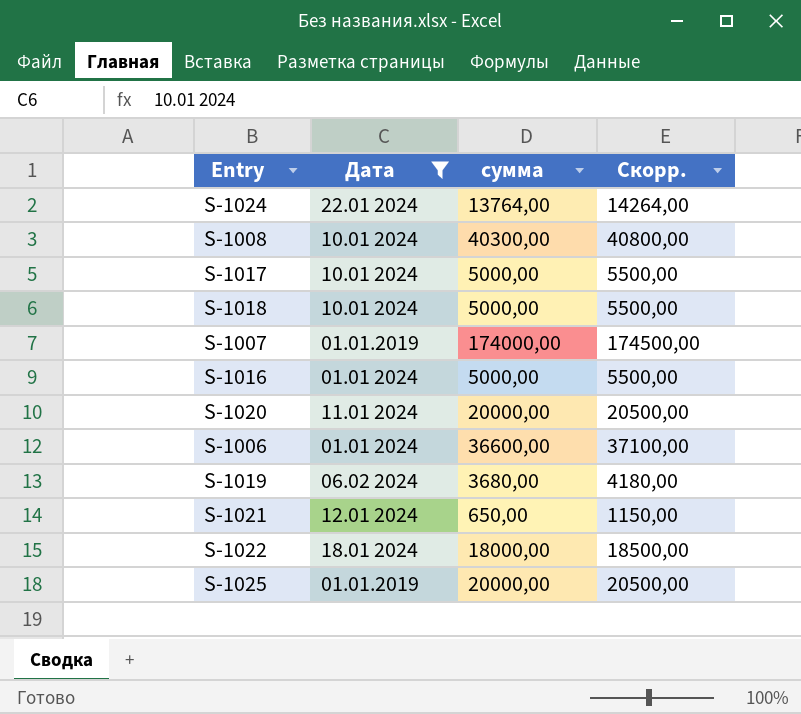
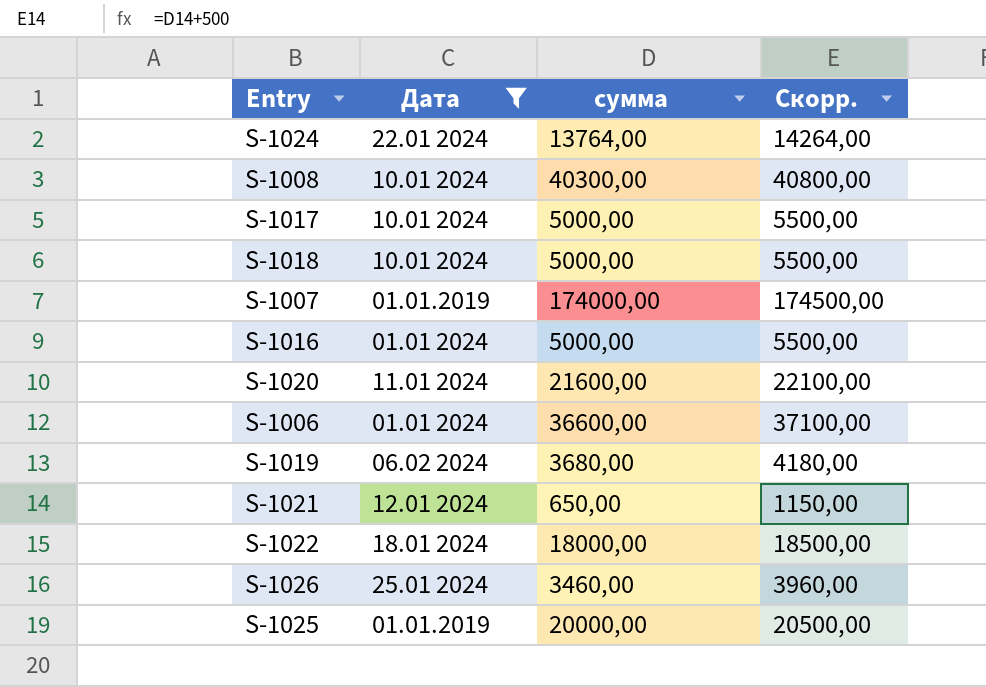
S-1020 | сумма: 20000,00 -> 21600,00
S-1020 | Скорр.: 20500,00 -> 22100,00
row S-1026: none -> 25.01 2024 | 3460,00 | 3960,00

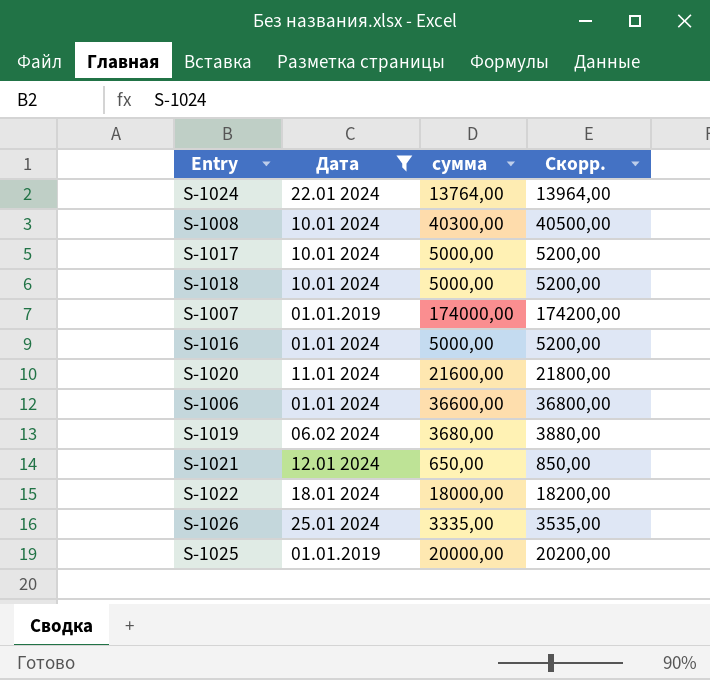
column Скорр. | formula: [сумма] + 500 -> [сумма] + 200
S-1026 | сумма: 3460,00 -> 3335,00

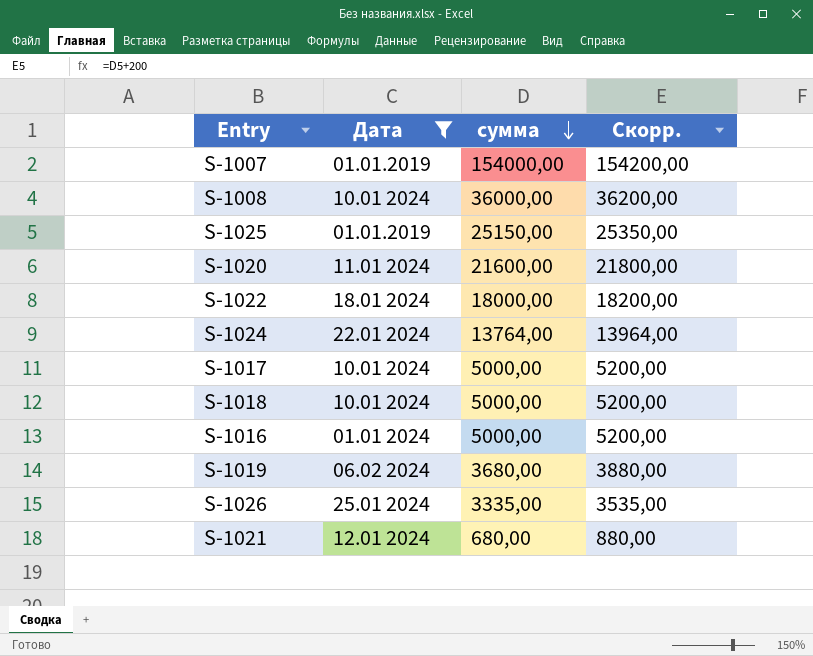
row order: none -> сумма descending
row S-1006: 01.01 2024 | 36600,00 | 36800,00 -> none
S-1007 | сумма: 174000,00 -> 154000,00
S-1007 | Скорр.: 174200,00 -> 154200,00
S-1008 | сумма: 40300,00 -> 36000,00
S-1008 | Скорр.: 40500,00 -> 36200,00
S-1025 | сумма: 20000,00 -> 25150,00
S-1025 | Скорр.: 20200,00 -> 25350,00
S-1021 | сумма: 650,00 -> 680,00
S-1021 | Скорр.: 850,00 -> 880,00

